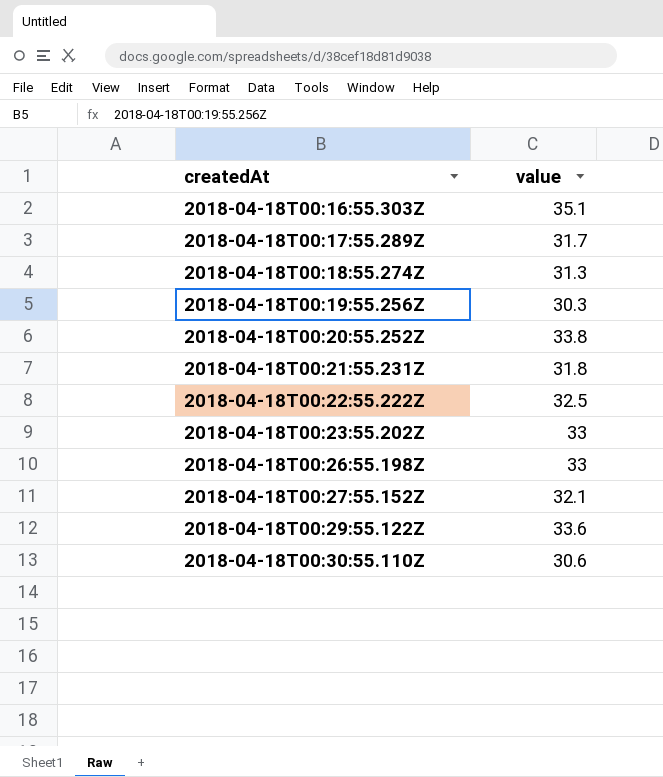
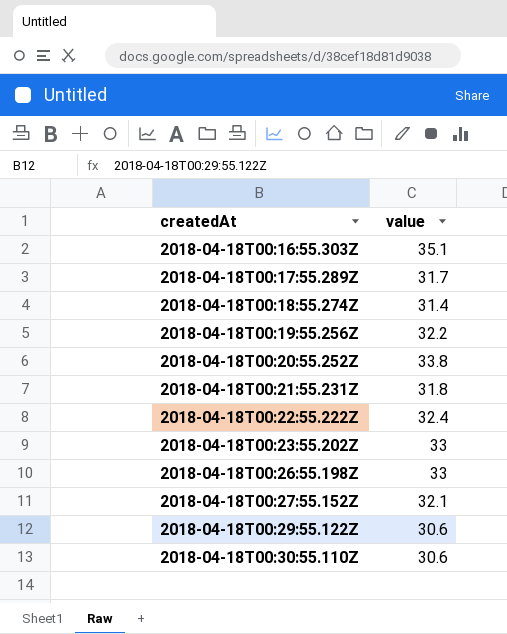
2018-04-18T00:18:55.274Z | value: 31.3 -> 31.4
2018-04-18T00:19:55.256Z | value: 30.3 -> 32.2
2018-04-18T00:22:55.222Z | value: 32.5 -> 32.4
2018-04-18T00:29:55.122Z | value: 33.6 -> 30.6

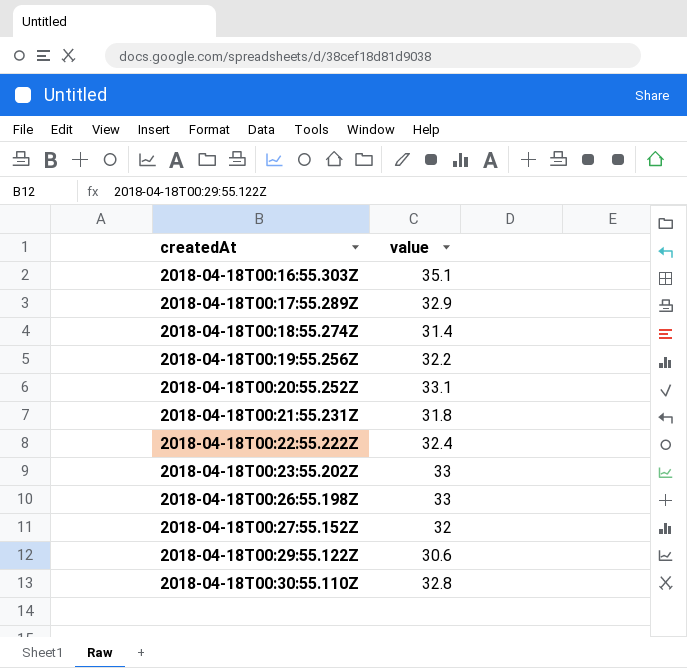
2018-04-18T00:17:55.289Z | value: 31.7 -> 32.9
2018-04-18T00:20:55.252Z | value: 33.8 -> 33.1
2018-04-18T00:27:55.152Z | value: 32.1 -> 32
2018-04-18T00:30:55.110Z | value: 30.6 -> 32.8

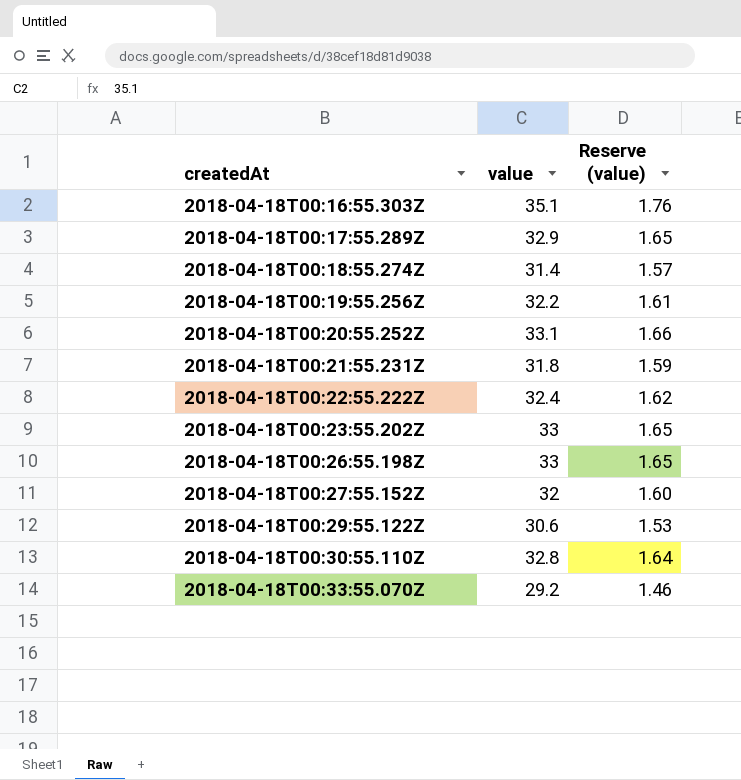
column Reserve (value) | formula: none -> [value] * 0.05
row 2018-04-18T00:33:55.070Z: none -> 29.2 | 1.46

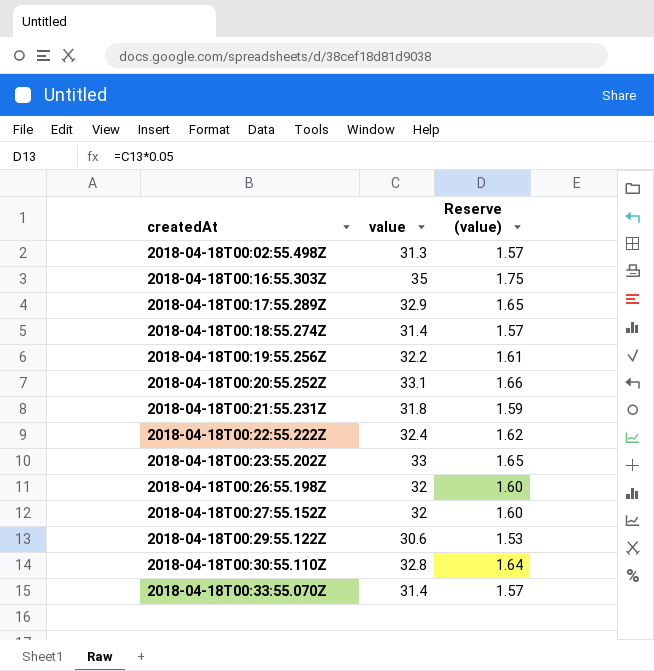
row 2018-04-18T00:02:55.498Z: none -> 31.3 | 1.57
2018-04-18T00:16:55.303Z | value: 35.1 -> 35
2018-04-18T00:16:55.303Z | Reserve (value): 1.76 -> 1.75
2018-04-18T00:26:55.198Z | value: 33 -> 32
2018-04-18T00:26:55.198Z | Reserve (value): 1.65 -> 1.60
2018-04-18T00:33:55.070Z | value: 29.2 -> 31.4
2018-04-18T00:33:55.070Z | Reserve (value): 1.46 -> 1.57

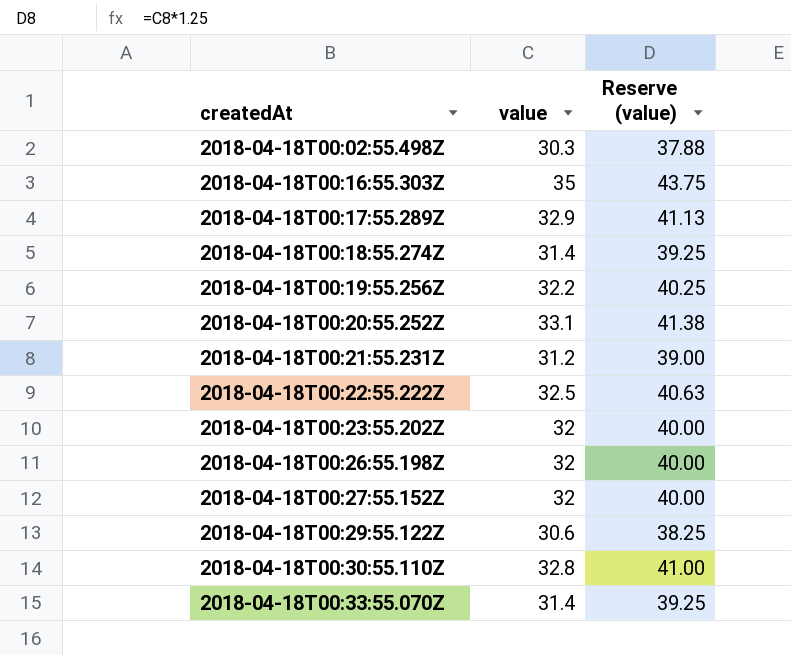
column Reserve (value) | formula: [value] * 0.05 -> [value] * 1.25
2018-04-18T00:02:55.498Z | value: 31.3 -> 30.3
2018-04-18T00:21:55.231Z | value: 31.8 -> 31.2
2018-04-18T00:22:55.222Z | value: 32.4 -> 32.5
2018-04-18T00:23:55.202Z | value: 33 -> 32

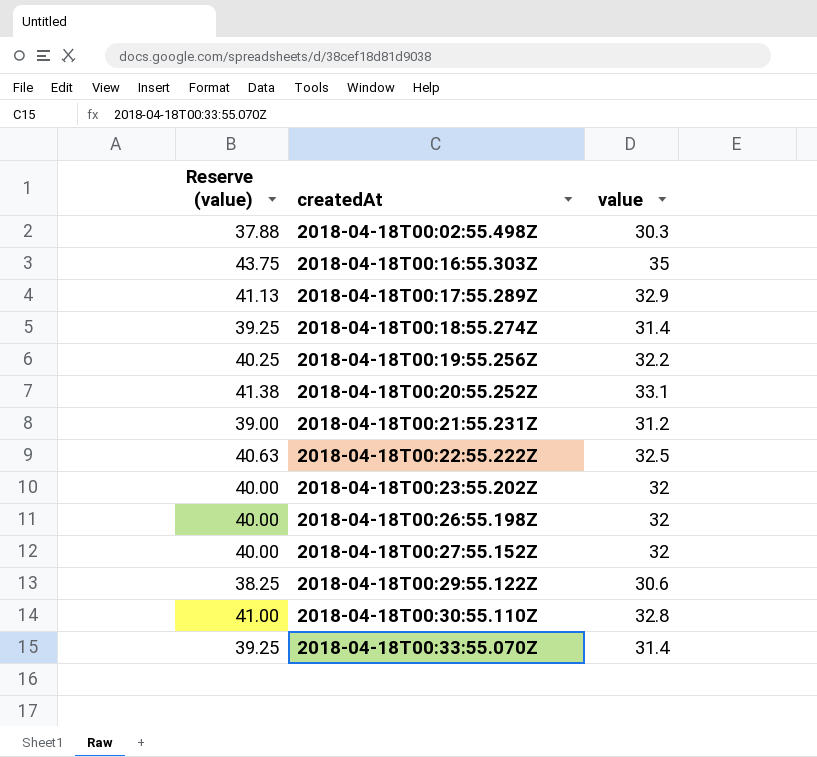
column Reserve (value) | position: 3 -> 1

